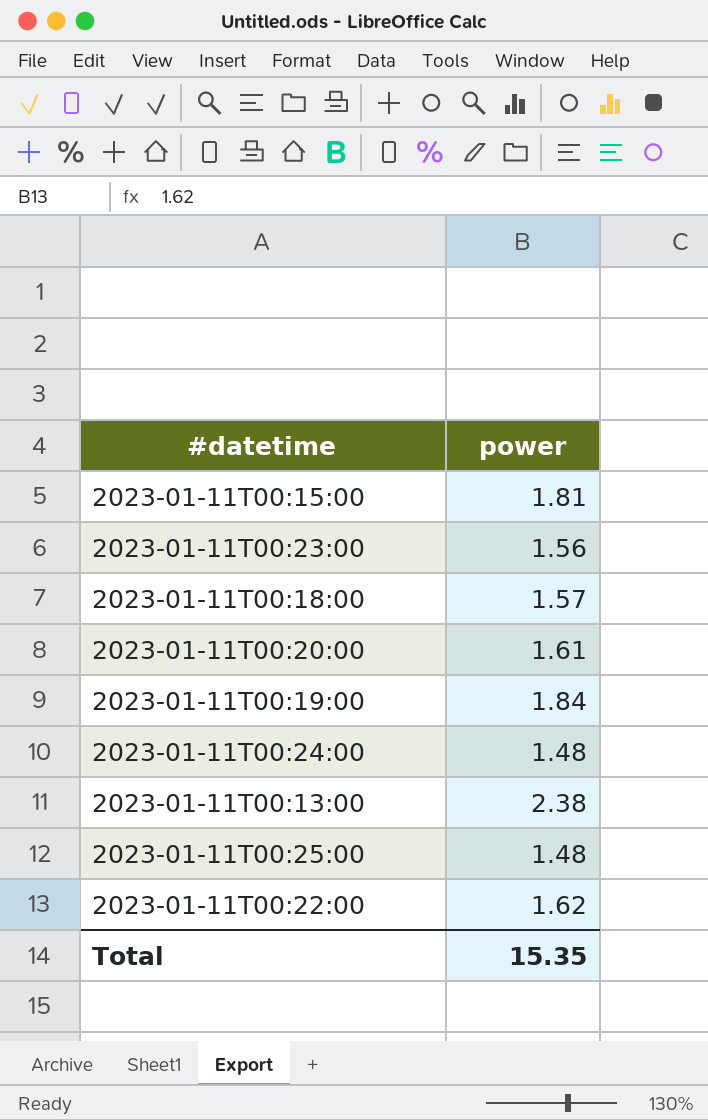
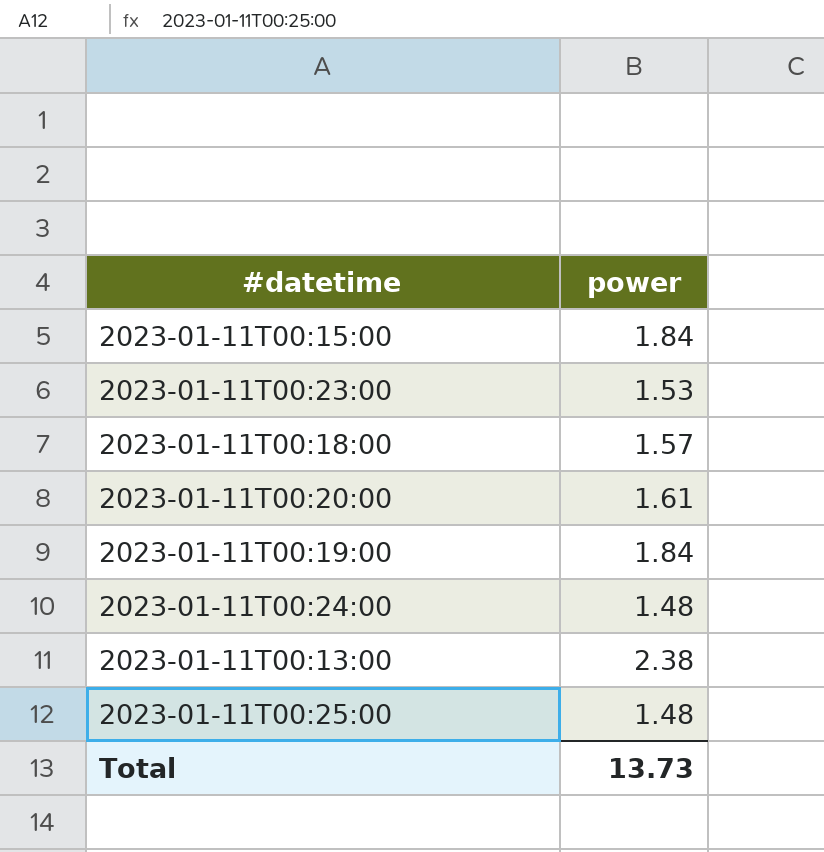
row 2023-01-11T00:22:00: 1.62 -> none
2023-01-11T00:15:00 | power: 1.81 -> 1.84
2023-01-11T00:23:00 | power: 1.56 -> 1.53
Total | power: 15.35 -> 13.73

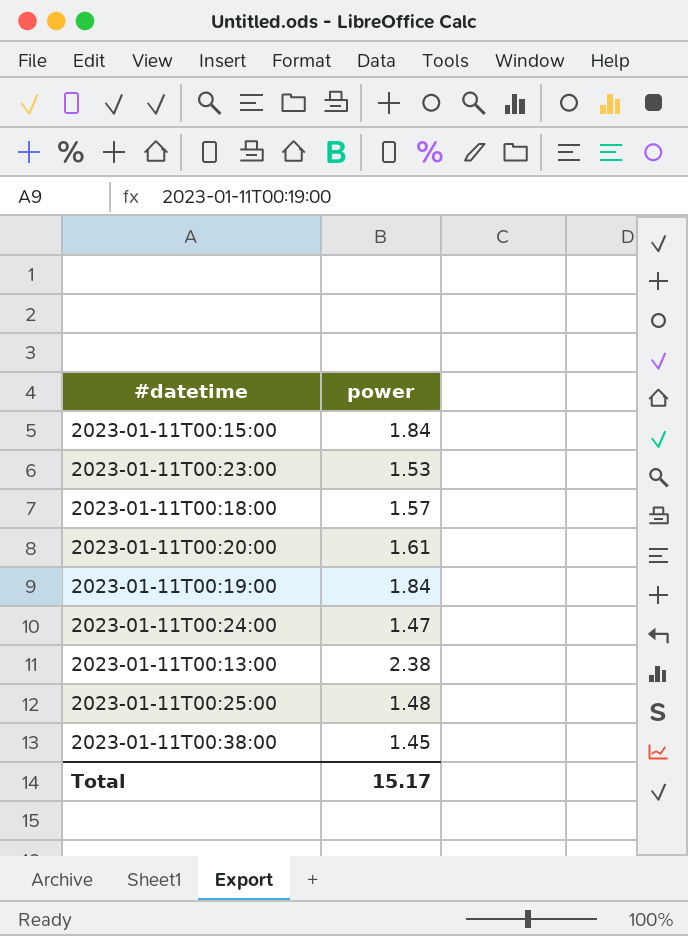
2023-01-11T00:24:00 | power: 1.48 -> 1.47
row 2023-01-11T00:38:00: none -> 1.45
Total | power: 13.73 -> 15.17

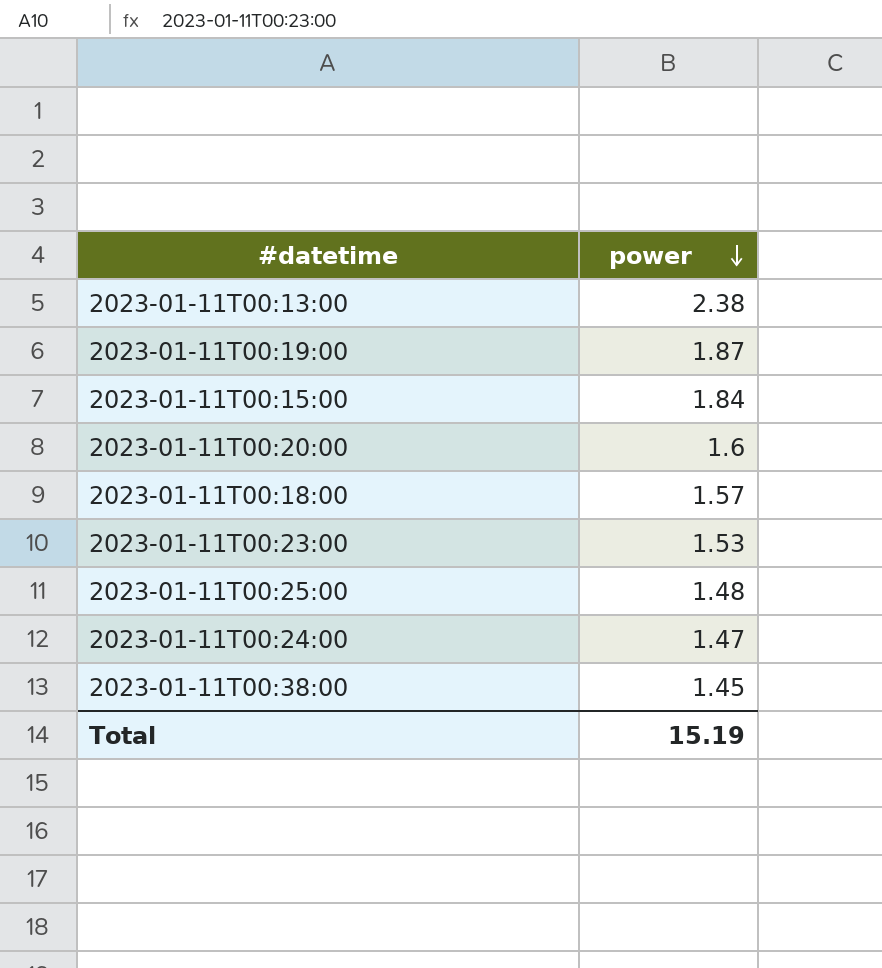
row order: none -> power descending
2023-01-11T00:19:00 | power: 1.84 -> 1.87
2023-01-11T00:20:00 | power: 1.61 -> 1.6
Total | power: 15.17 -> 15.19

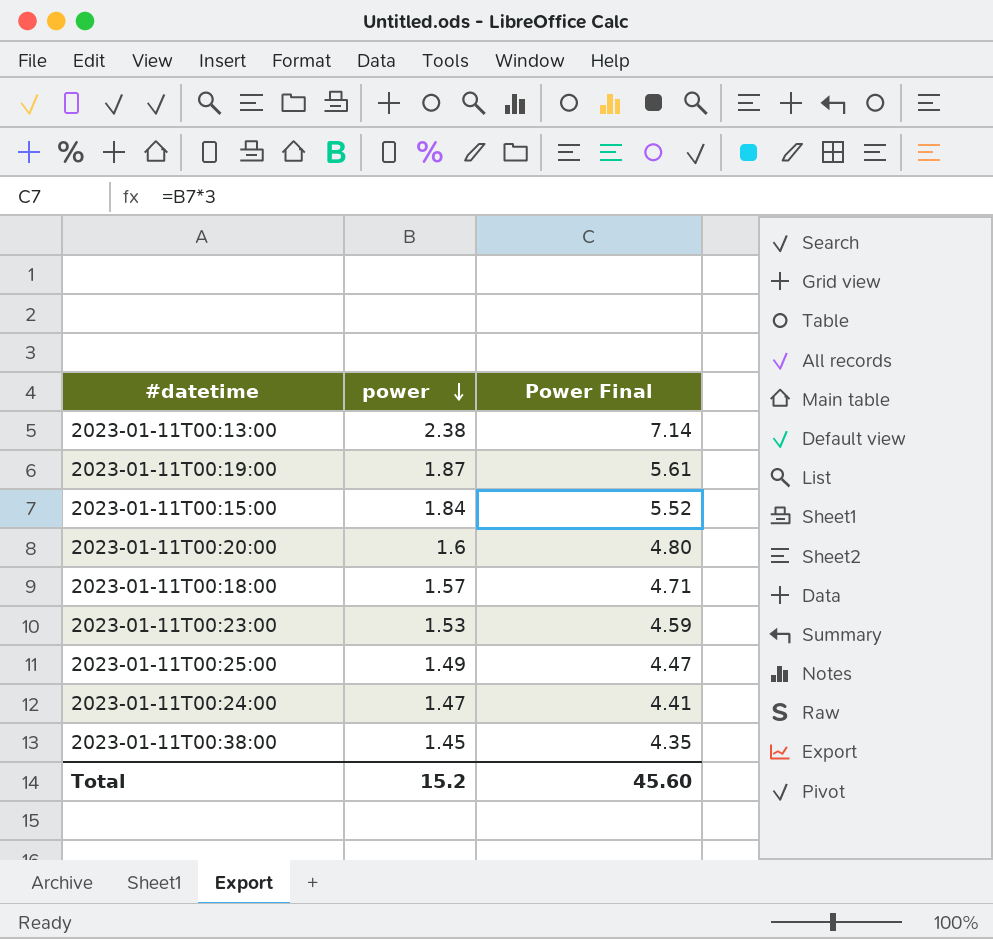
column Power Final | formula: none -> [power] * 3
2023-01-11T00:25:00 | power: 1.48 -> 1.49
Total | power: 15.19 -> 15.2

